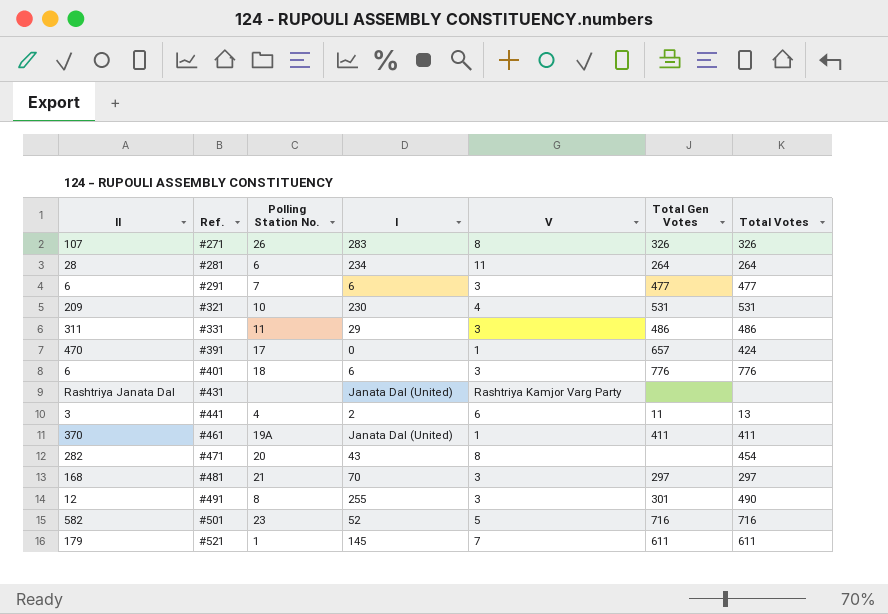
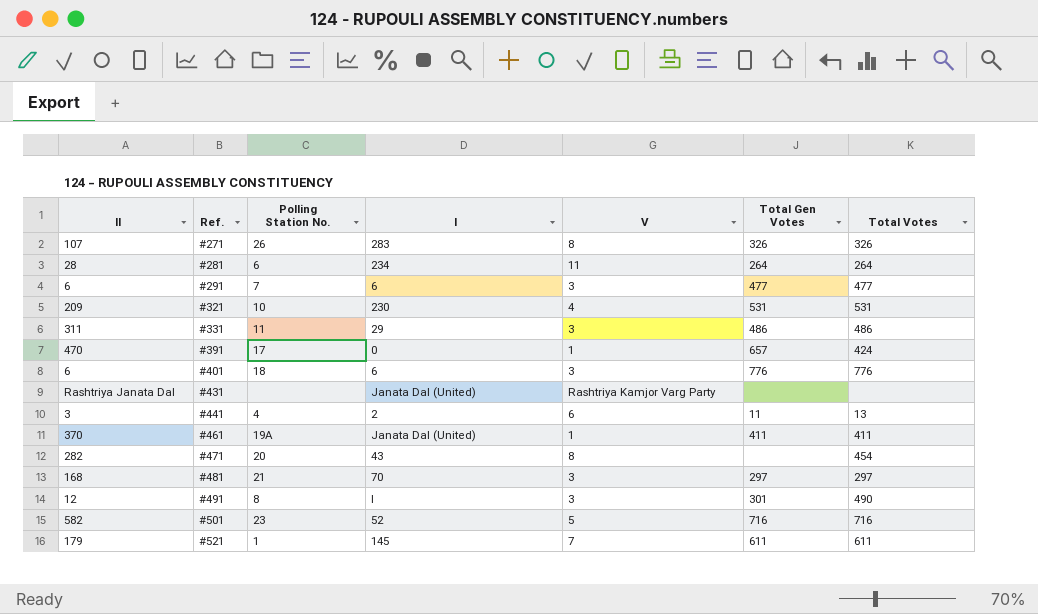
#491 | I: 255 -> I

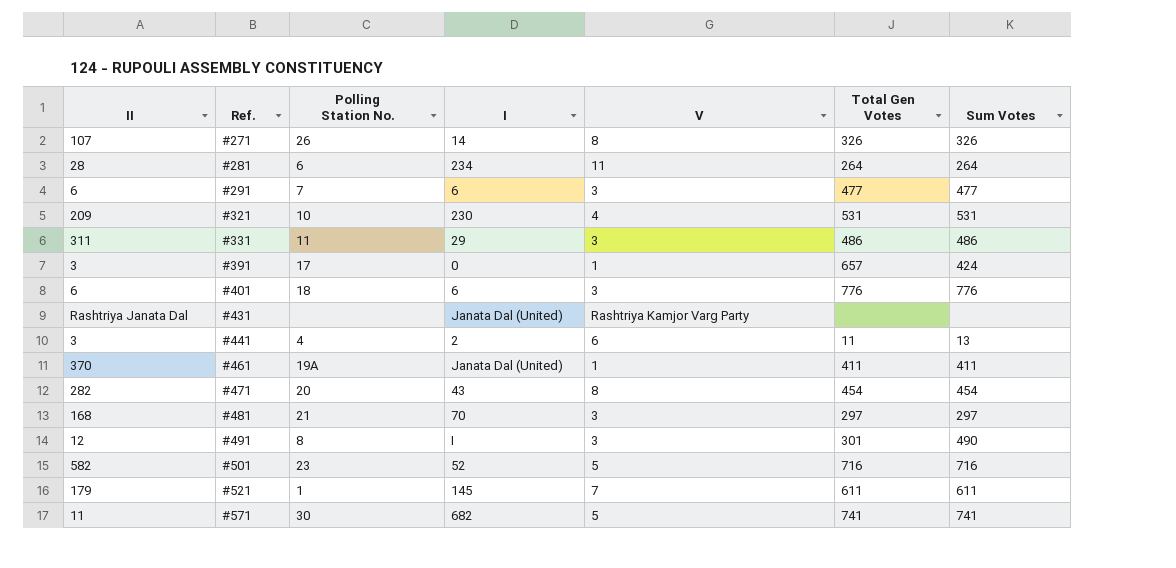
column name: Total Votes -> Sum Votes
#271 | I: 283 -> 14
#391 | II: 470 -> 3
#471 | Total Gen Votes: none -> 454
row #571: none -> 11 | 30 | 682 | 5 | 741 | 741

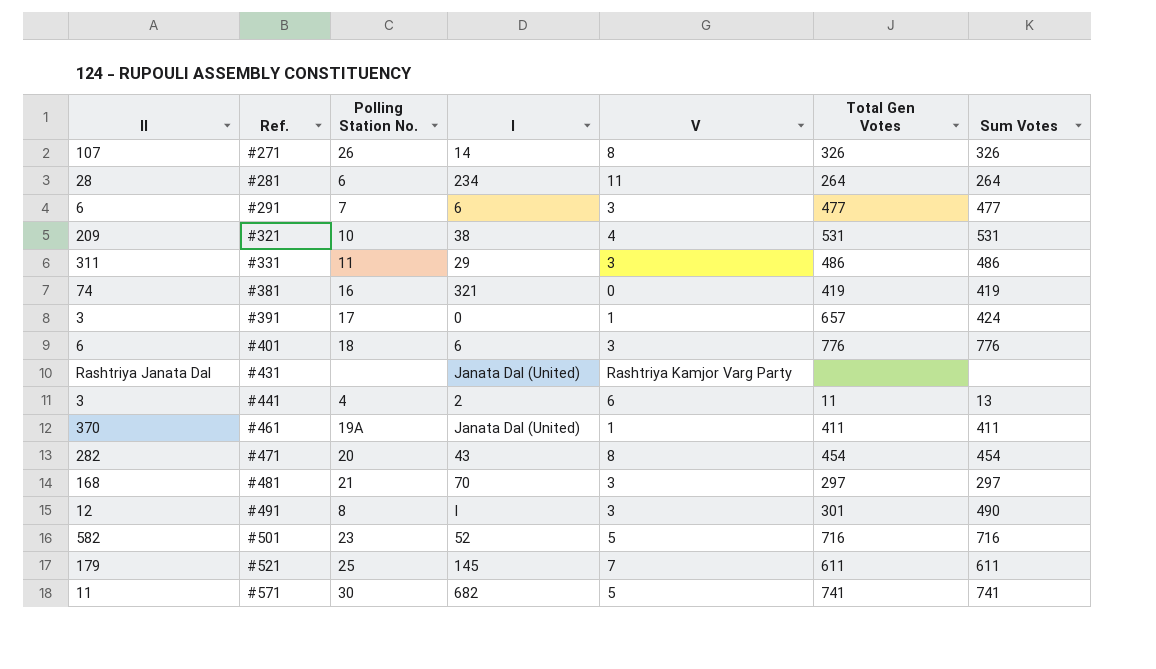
#321 | I: 230 -> 38
row #381: none -> 74 | 16 | 321 | 0 | 419 | 419
#521 | Polling Station No.: 1 -> 25

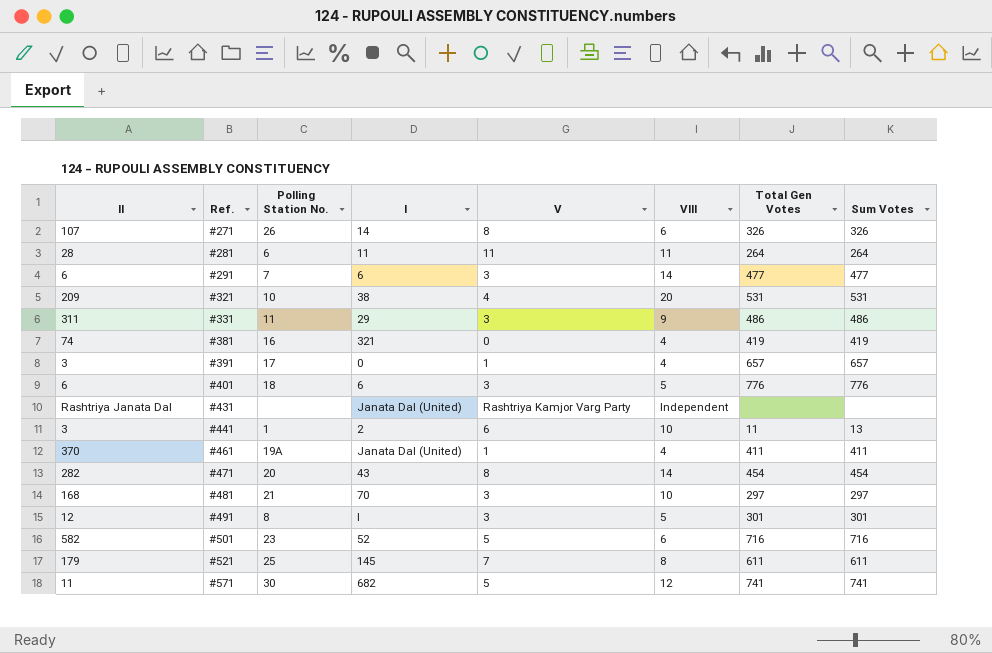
column VIII | position: none -> 6
#281 | I: 234 -> 11
#391 | Sum Votes: 424 -> 657
#441 | Polling Station No.: 4 -> 1
#491 | Sum Votes: 490 -> 301

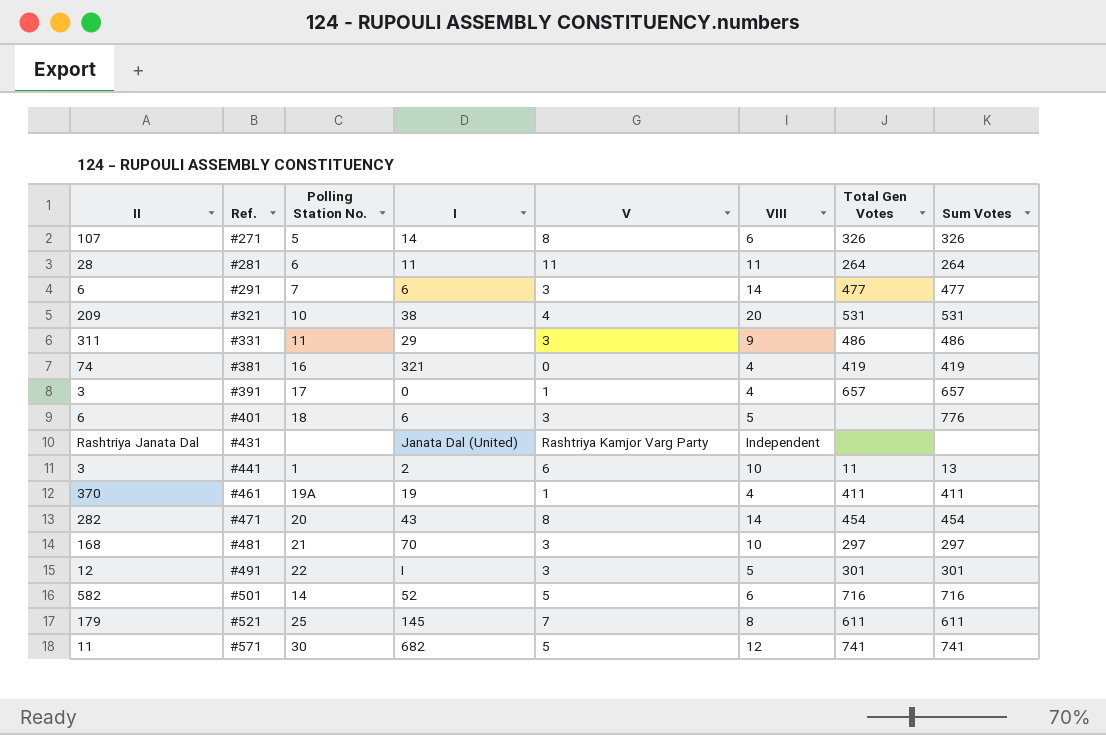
#271 | Polling Station No.: 26 -> 5
#401 | Total Gen Votes: 776 -> none
#461 | I: Janata Dal (United) -> 19
#491 | Polling Station No.: 8 -> 22
#501 | Polling Station No.: 23 -> 14

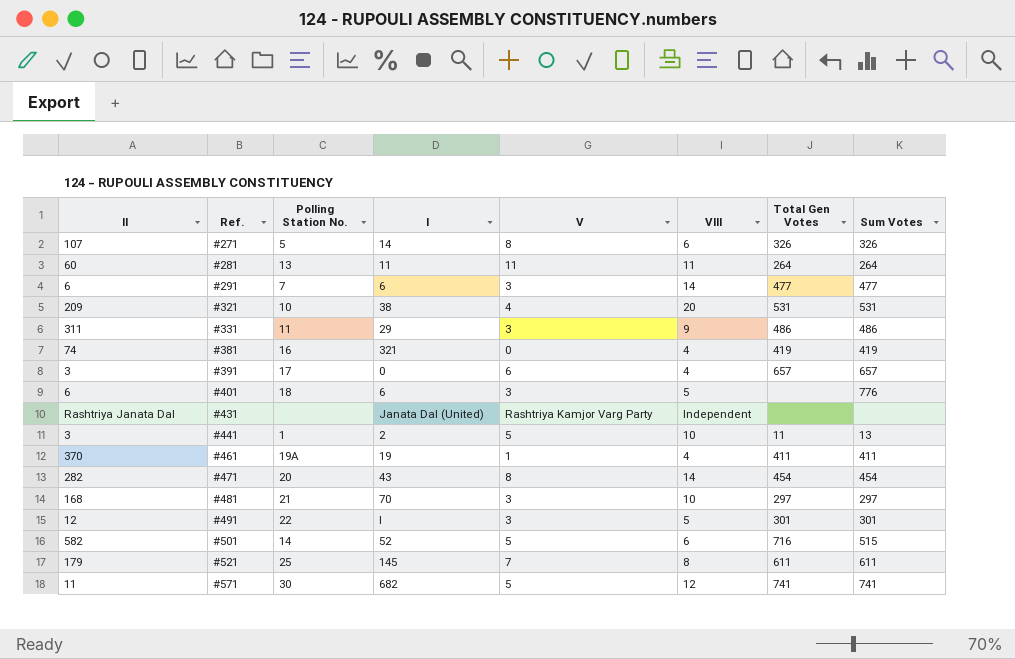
#281 | II: 28 -> 60
#281 | Polling Station No.: 6 -> 13
#391 | V: 1 -> 6
#441 | V: 6 -> 5
#501 | Sum Votes: 716 -> 515

